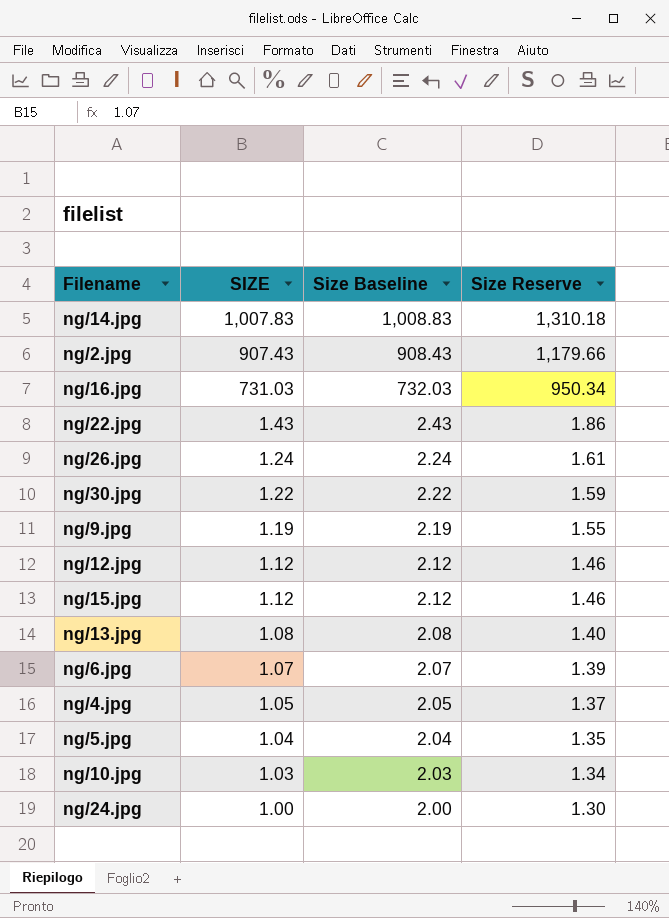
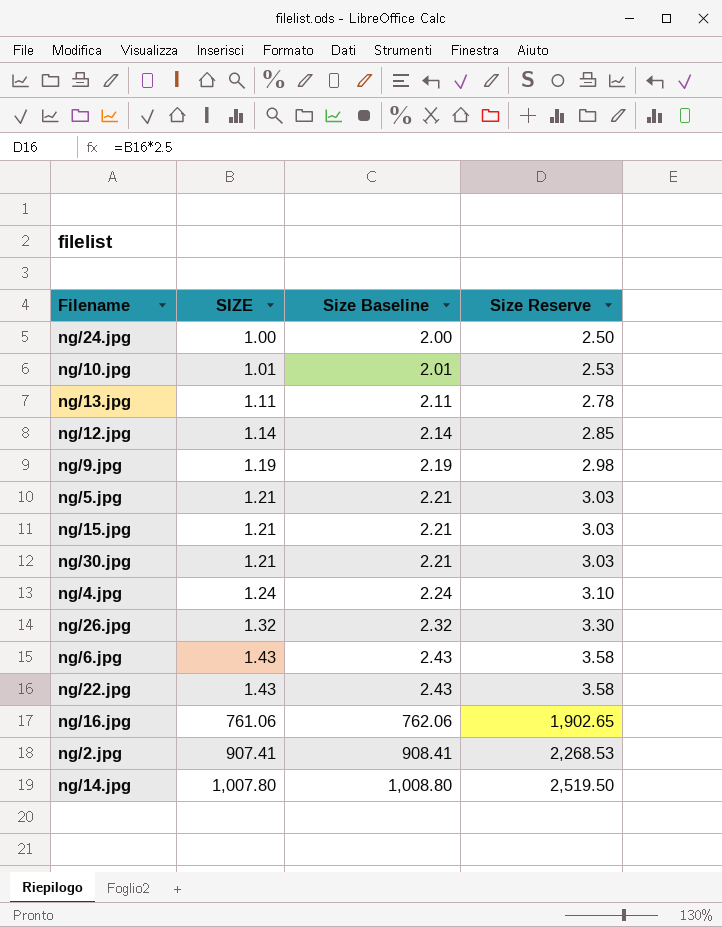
row order: SIZE descending -> SIZE ascending
column Size Reserve | formula: [SIZE] * 1.3 -> [SIZE] * 2.5
ng/10.jpg | SIZE: 1.03 -> 1.01
ng/10.jpg | Size Baseline: 2.03 -> 2.01
ng/13.jpg | SIZE: 1.08 -> 1.11
ng/13.jpg | Size Baseline: 2.08 -> 2.11
ng/12.jpg | SIZE: 1.12 -> 1.14
ng/12.jpg | Size Baseline: 2.12 -> 2.14
ng/5.jpg | SIZE: 1.04 -> 1.21
ng/5.jpg | Size Baseline: 2.04 -> 2.21
ng/15.jpg | SIZE: 1.12 -> 1.21
ng/15.jpg | Size Baseline: 2.12 -> 2.21
ng/30.jpg | SIZE: 1.22 -> 1.21
ng/30.jpg | Size Baseline: 2.22 -> 2.21
ng/4.jpg | SIZE: 1.05 -> 1.24
ng/4.jpg | Size Baseline: 2.05 -> 2.24
ng/26.jpg | SIZE: 1.24 -> 1.32
ng/26.jpg | Size Baseline: 2.24 -> 2.32
ng/6.jpg | SIZE: 1.07 -> 1.43
ng/6.jpg | Size Baseline: 2.07 -> 2.43
ng/16.jpg | SIZE: 731.03 -> 761.06
ng/16.jpg | Size Baseline: 732.03 -> 762.06
ng/2.jpg | SIZE: 907.43 -> 907.41
ng/2.jpg | Size Baseline: 908.43 -> 908.41
ng/14.jpg | SIZE: 1,007.83 -> 1,007.80
ng/14.jpg | Size Baseline: 1,008.83 -> 1,008.80

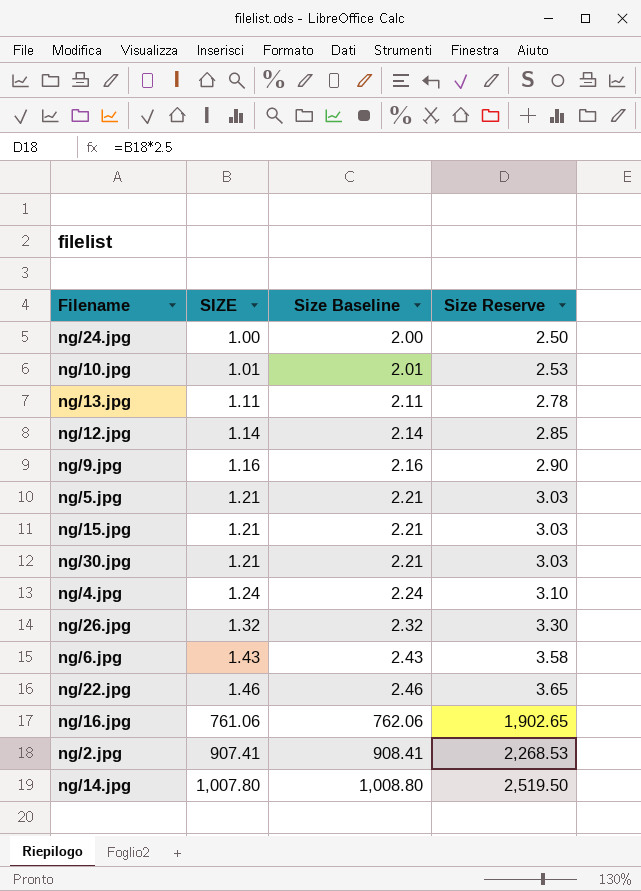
ng/9.jpg | SIZE: 1.19 -> 1.16
ng/9.jpg | Size Baseline: 2.19 -> 2.16
ng/9.jpg | Size Reserve: 2.98 -> 2.90
ng/22.jpg | SIZE: 1.43 -> 1.46
ng/22.jpg | Size Baseline: 2.43 -> 2.46
ng/22.jpg | Size Reserve: 3.58 -> 3.65

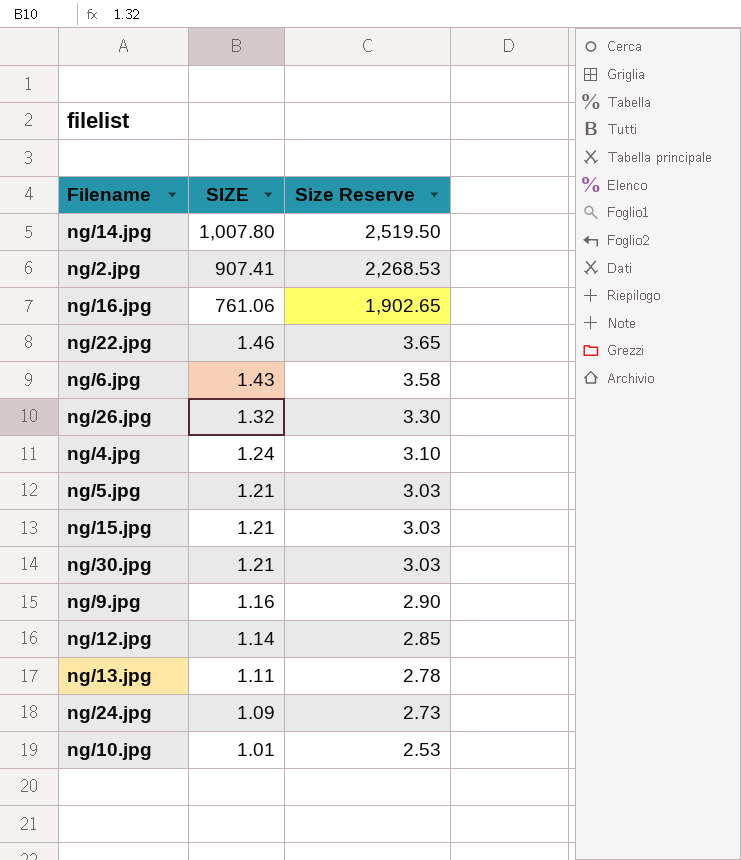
row order: SIZE ascending -> SIZE descending
column Size Baseline | formula: [SIZE] + 1 -> none
ng/24.jpg | SIZE: 1.00 -> 1.09
ng/24.jpg | Size Reserve: 2.50 -> 2.73

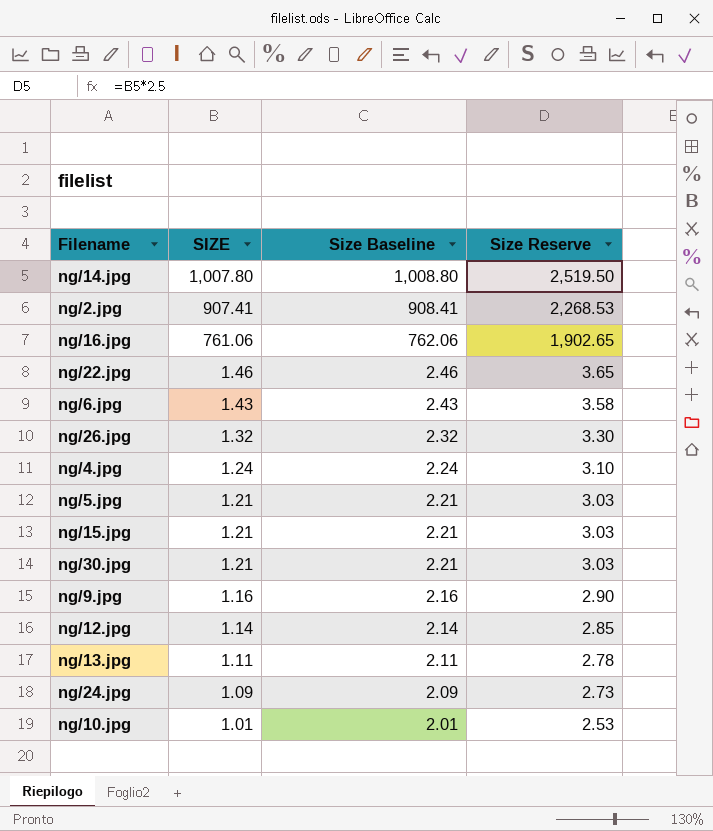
column Size Baseline | formula: none -> [SIZE] + 1

